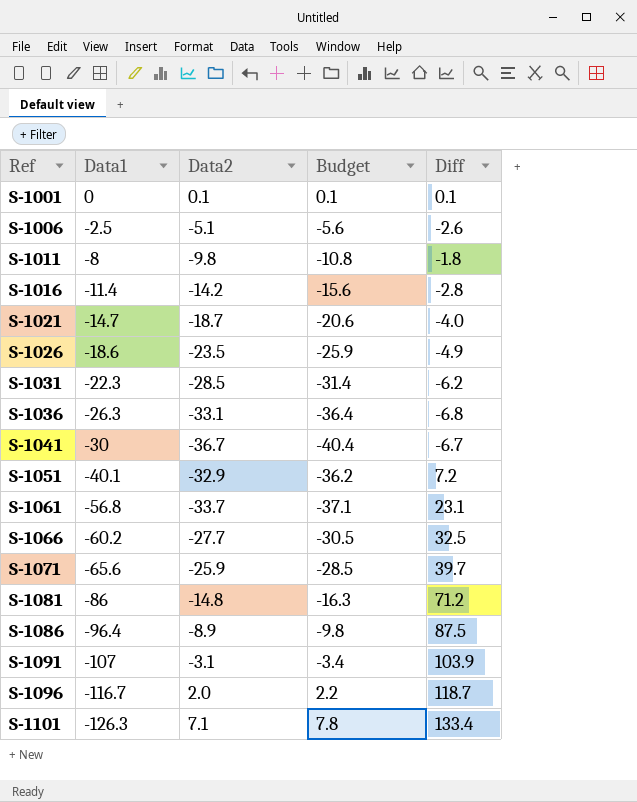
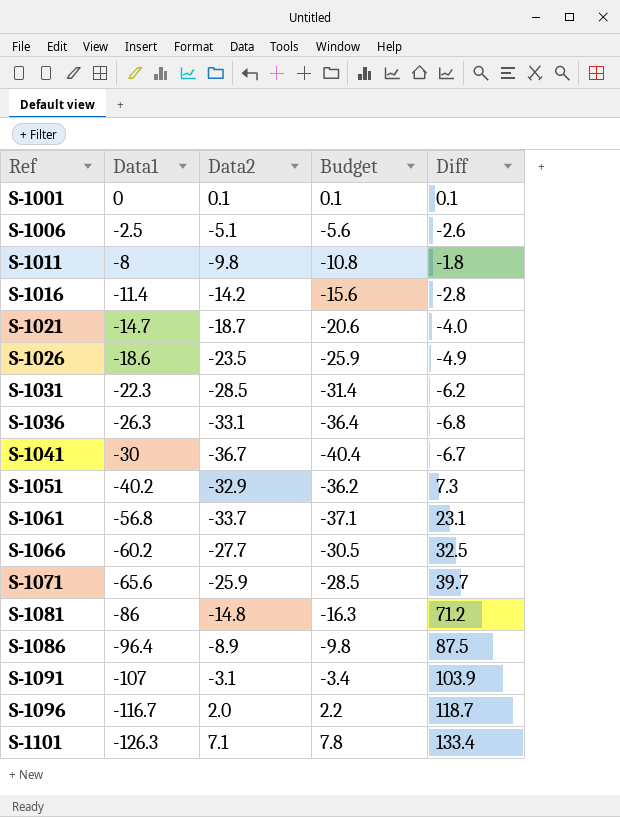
S-1051 | Data1: -40.1 -> -40.2
S-1051 | Diff: 7.2 -> 7.3

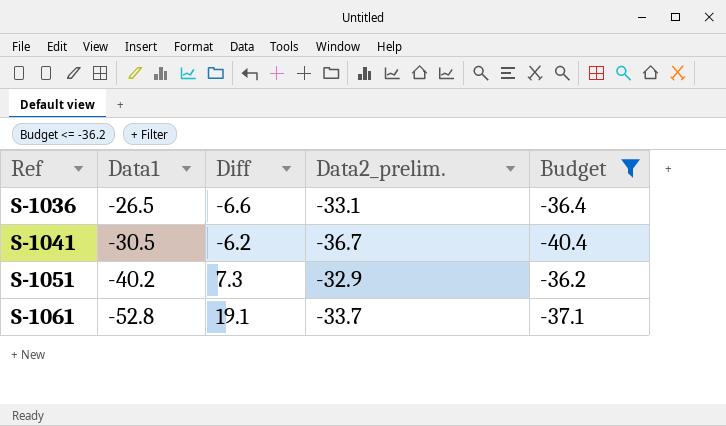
filter: none -> Budget <= -36.2
column Diff | position: 5 -> 3
column name: Data2 -> Data2_prelim.
S-1036 | Data1: -26.3 -> -26.5
S-1036 | Diff: -6.8 -> -6.6
S-1041 | Data1: -30 -> -30.5
S-1041 | Diff: -6.7 -> -6.2
S-1061 | Data1: -56.8 -> -52.8
S-1061 | Diff: 23.1 -> 19.1

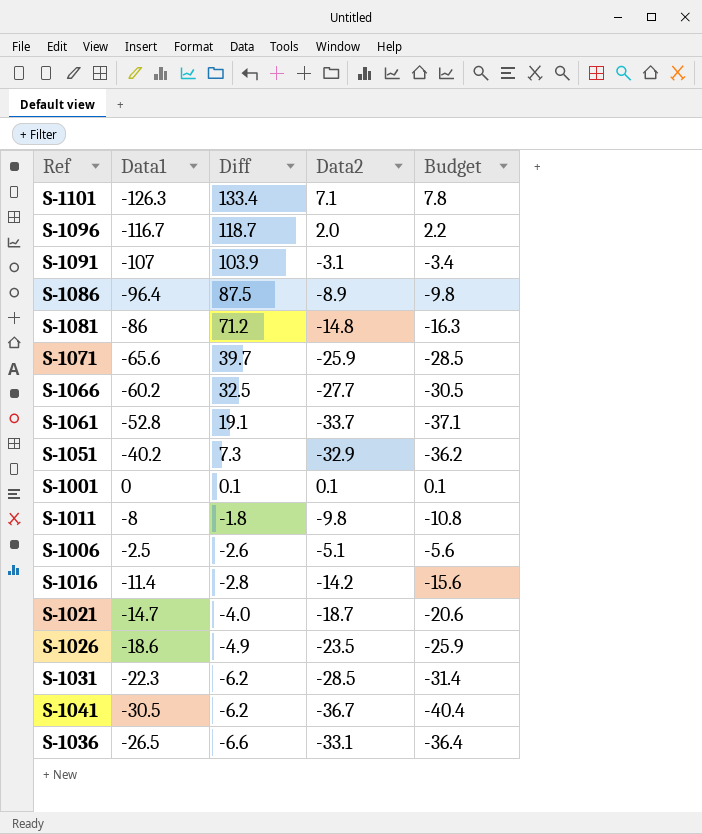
filter: Budget <= -36.2 -> none
row order: Ref ascending -> Diff descending
column name: Data2_prelim. -> Data2

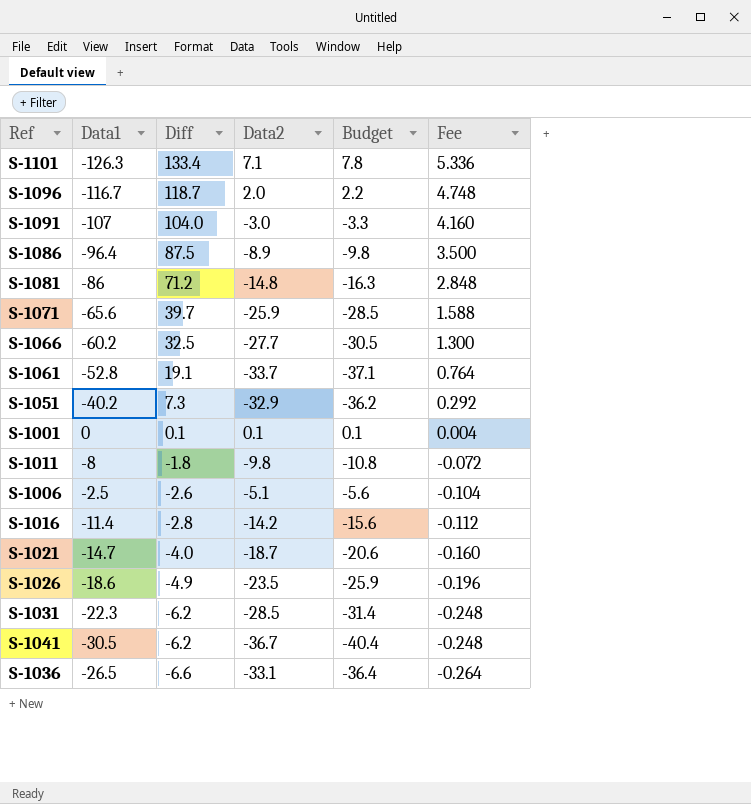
column Fee | formula: none -> [Diff] * 0.04
S-1091 | Diff: 103.9 -> 104.0
S-1091 | Data2: -3.1 -> -3.0
S-1091 | Budget: -3.4 -> -3.3

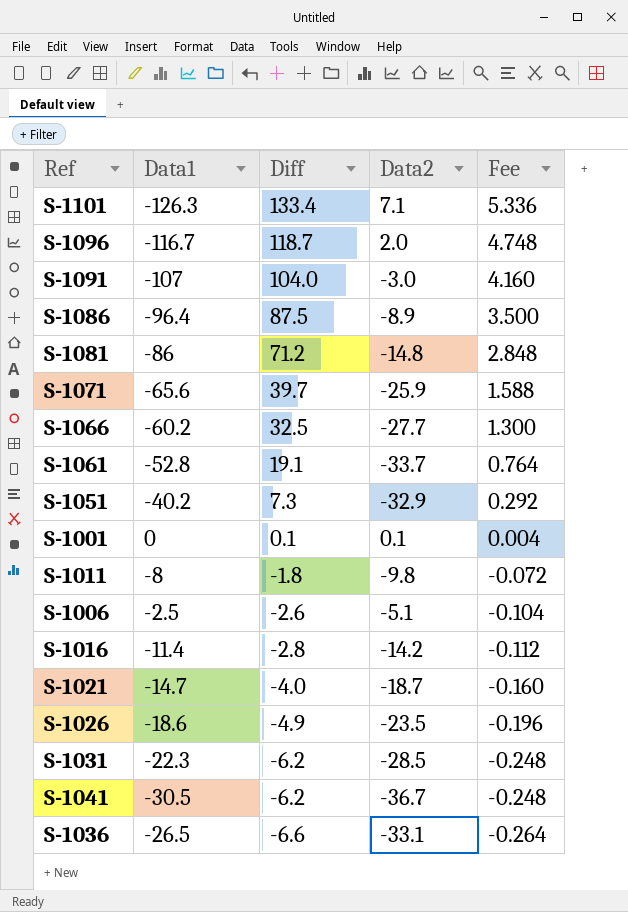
column Budget | formula: [Data2] * 1.1 -> none

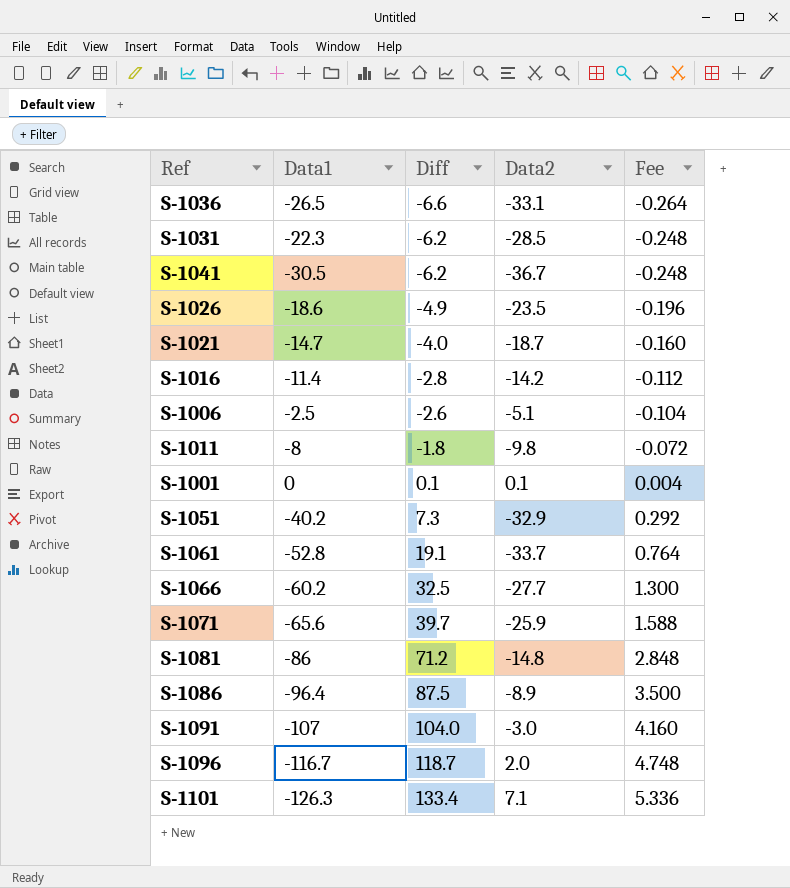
row order: Diff descending -> Diff ascending

